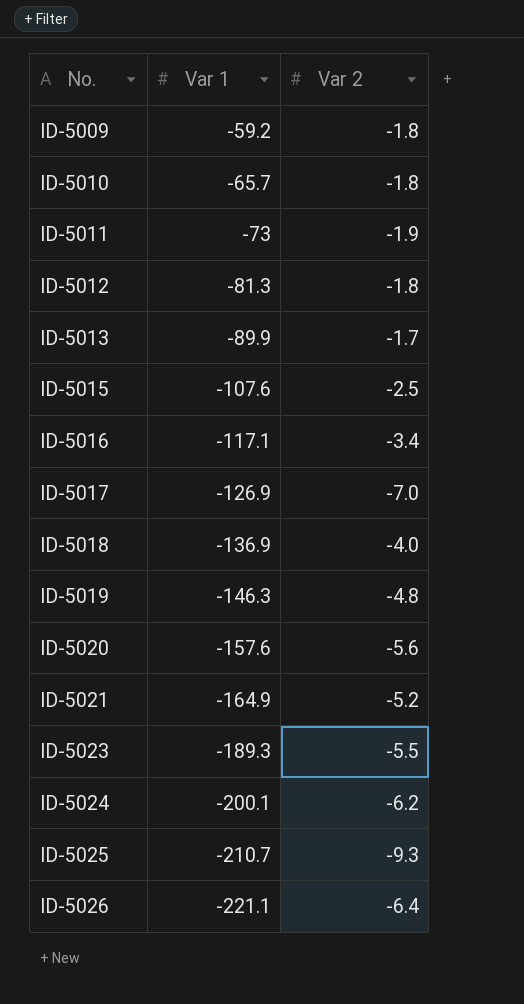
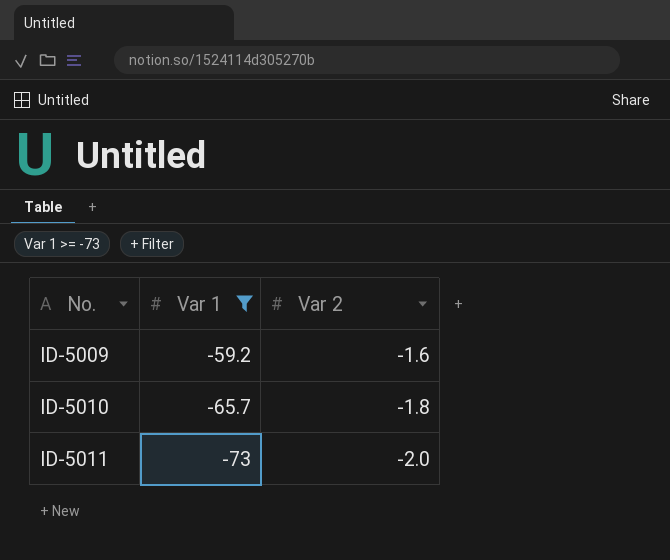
filter: none -> Var 1 >= -73
ID-5009 | Var 2: -1.8 -> -1.6
ID-5011 | Var 2: -1.9 -> -2.0

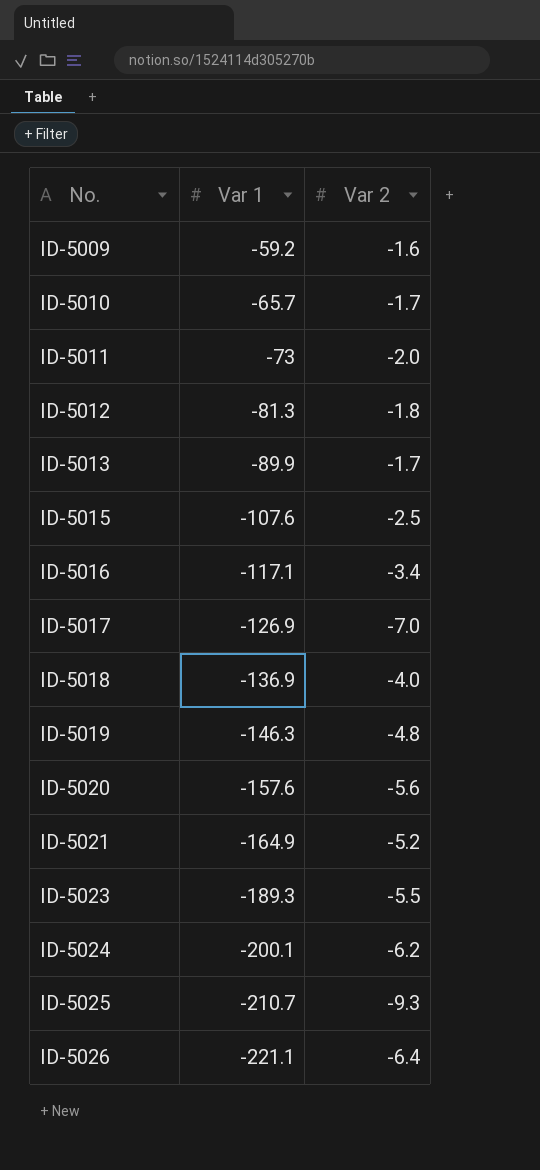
filter: Var 1 >= -73 -> none
ID-5010 | Var 2: -1.8 -> -1.7

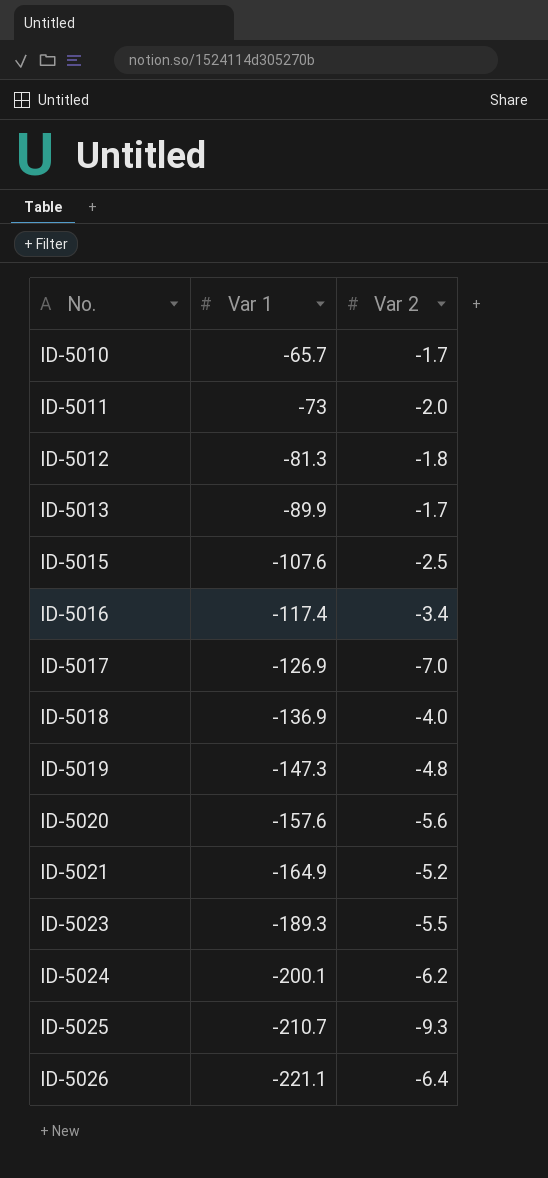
row ID-5009: -59.2 | -1.6 -> none
ID-5016 | Var 1: -117.1 -> -117.4
ID-5019 | Var 1: -146.3 -> -147.3

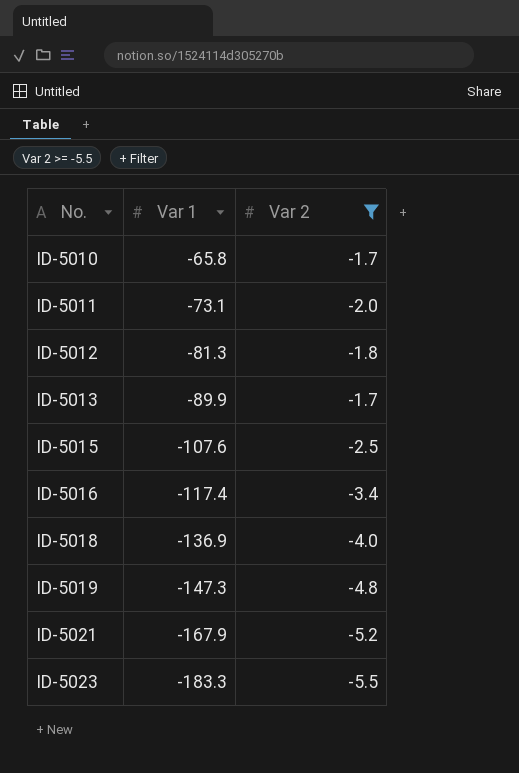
filter: none -> Var 2 >= -5.5
ID-5010 | Var 1: -65.7 -> -65.8
ID-5011 | Var 1: -73 -> -73.1
ID-5021 | Var 1: -164.9 -> -167.9
ID-5023 | Var 1: -189.3 -> -183.3

